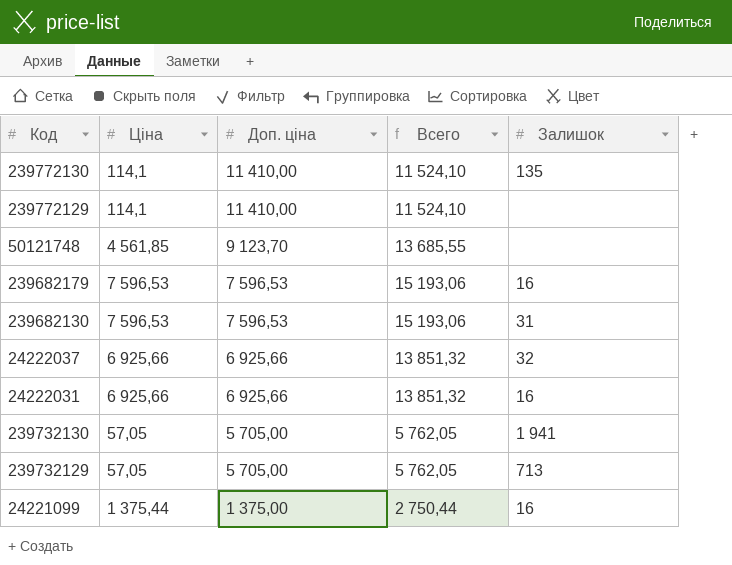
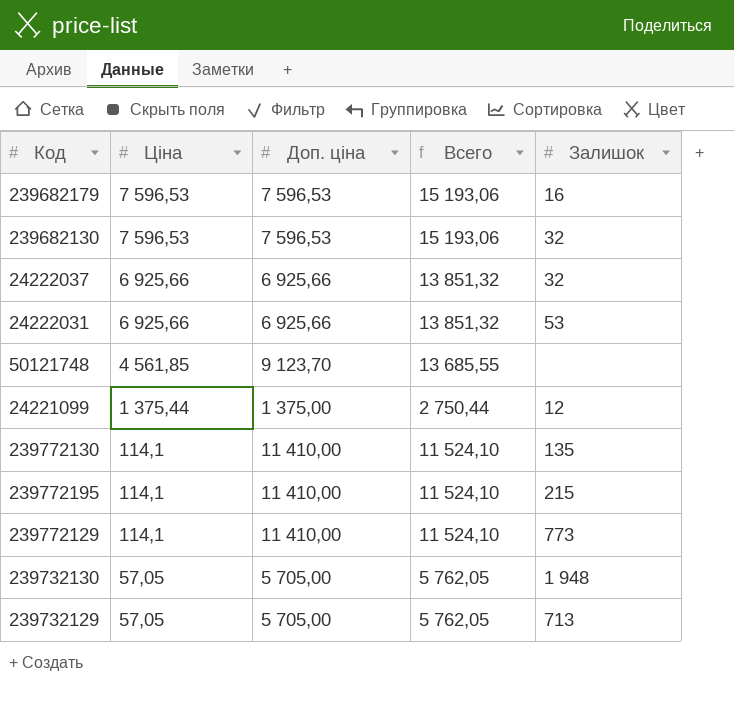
row order: Доп. ціна descending -> Ціна descending
239682130 | Залишок: 31 -> 32
24222031 | Залишок: 16 -> 53
24221099 | Залишок: 16 -> 12
row 239772195: none -> 114,1 | 11 410,00 | 11 524,10 | 215
239772129 | Залишок: none -> 773
239732130 | Залишок: 1 941 -> 1 948

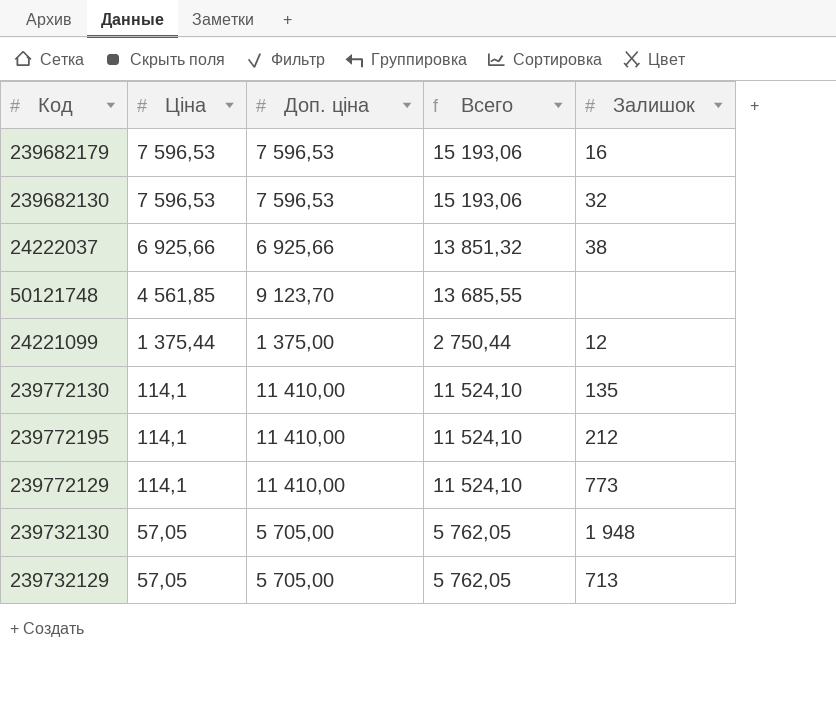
row 24222031: 6 925,66 | 6 925,66 | 13 851,32 | 53 -> none
24222037 | Залишок: 32 -> 38
239772195 | Залишок: 215 -> 212

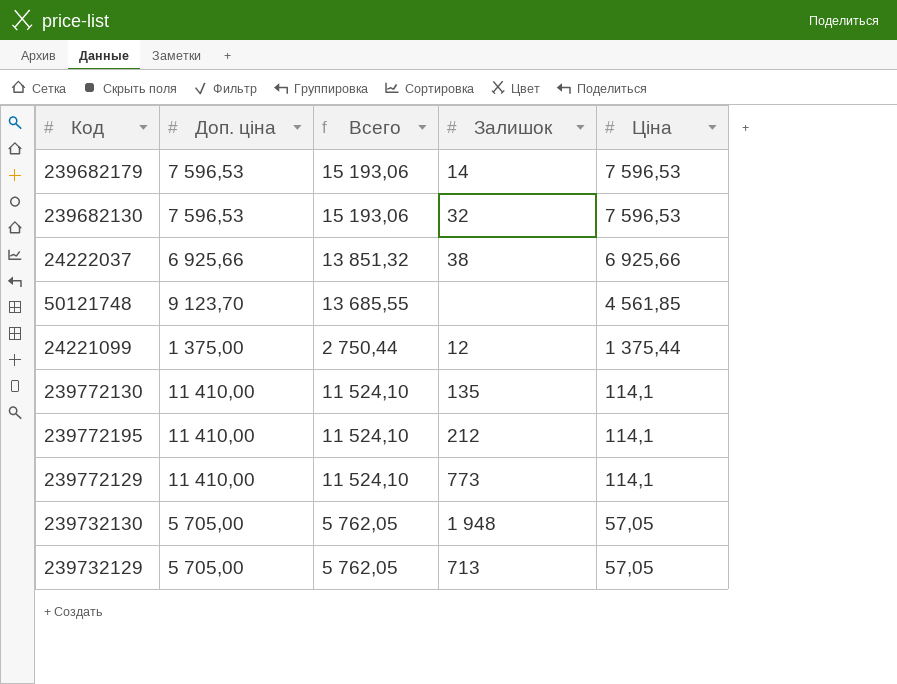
column Ціна | position: 2 -> 5
239682179 | Залишок: 16 -> 14

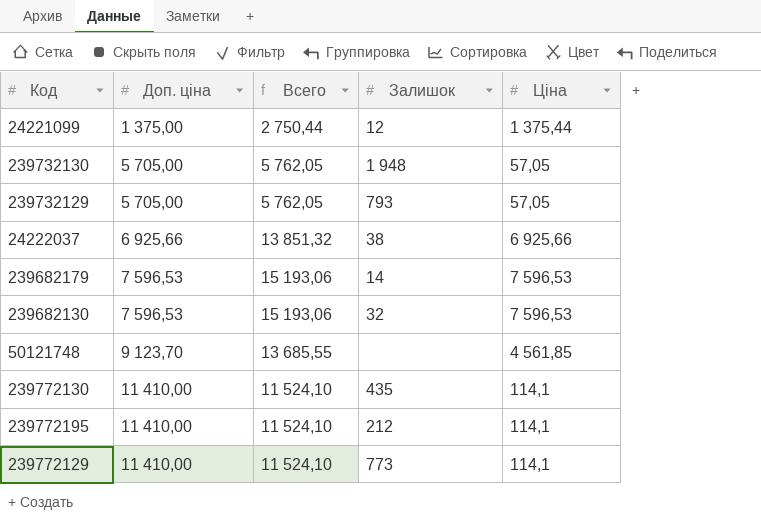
row order: Ціна descending -> Доп. ціна ascending
239732129 | Залишок: 713 -> 793
239772130 | Залишок: 135 -> 435

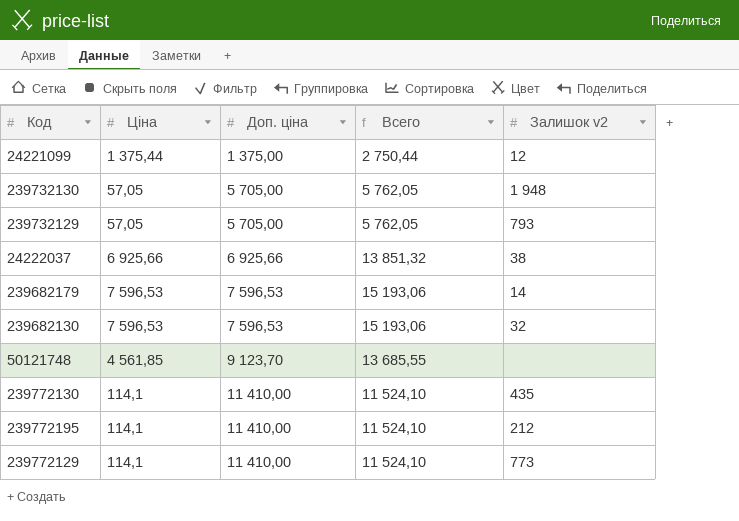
column Ціна | position: 5 -> 2
column name: Залишок -> Залишок v2

